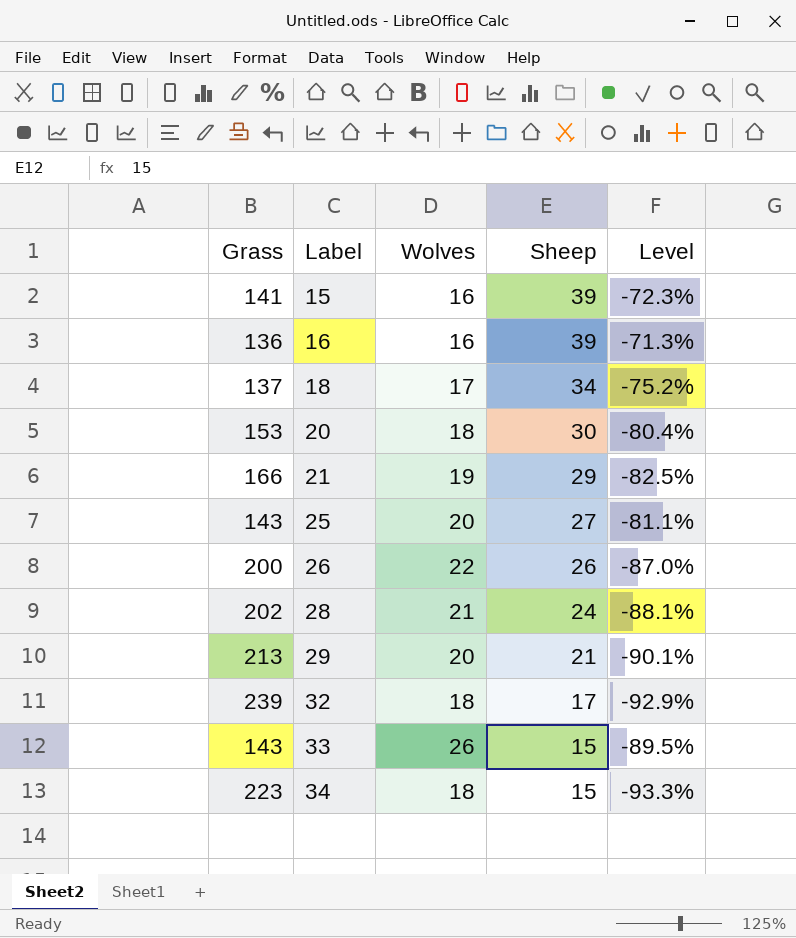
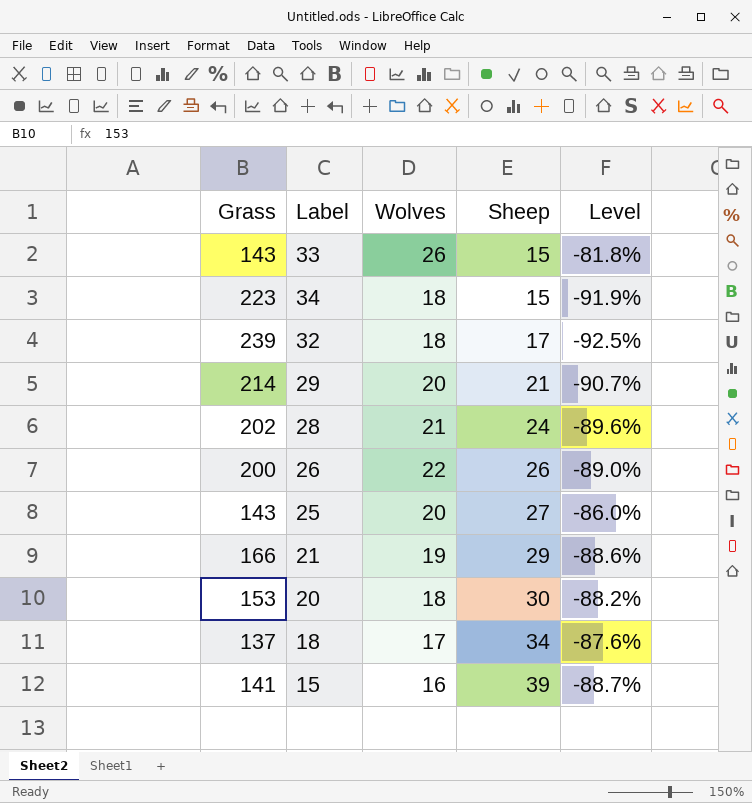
row order: Label ascending -> Sheep ascending
column Level | formula: ([Sheep] - [Grass]) / [Grass] -> ([Wolves] - [Grass]) / [Grass]
row 16: 136 | 16 | 39 | -71.3% -> none
29 | Grass: 213 -> 214

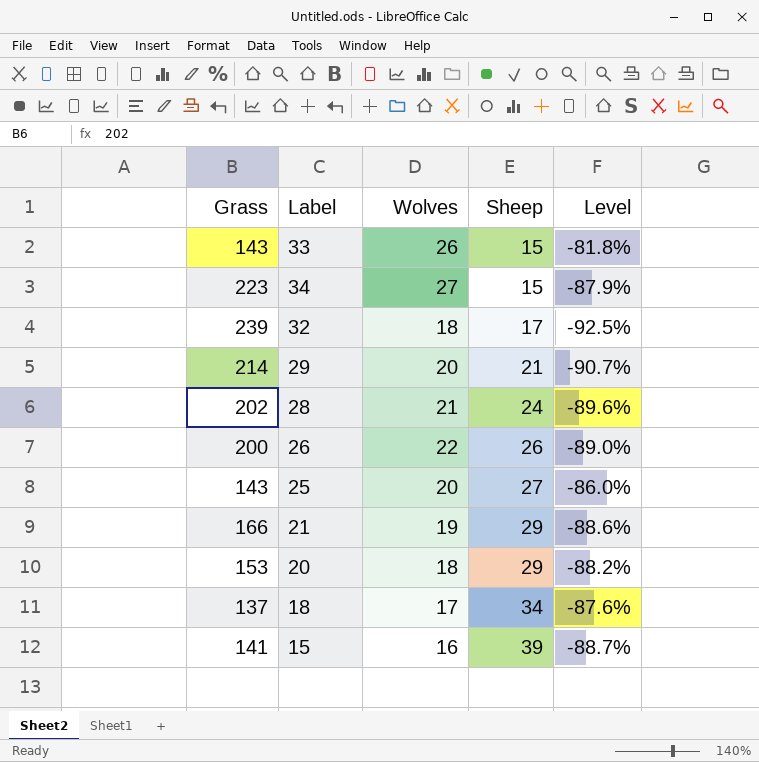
34 | Wolves: 18 -> 27
34 | Level: -91.9% -> -87.9%
20 | Sheep: 30 -> 29

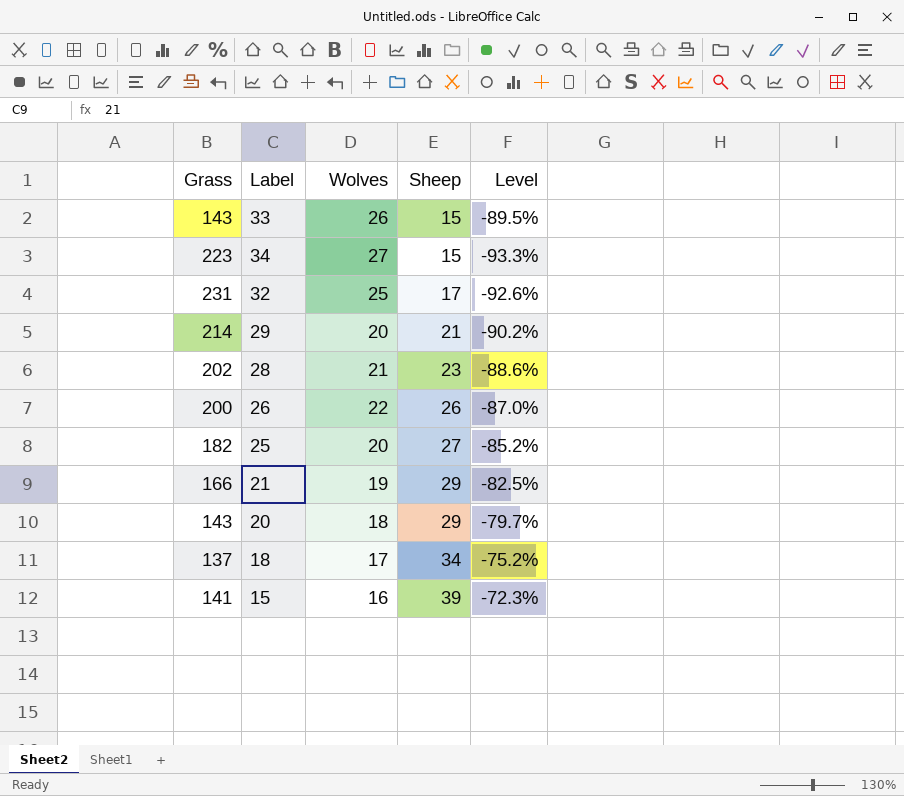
column Level | formula: ([Wolves] - [Grass]) / [Grass] -> ([Sheep] - [Grass]) / [Grass]
32 | Grass: 239 -> 231
32 | Wolves: 18 -> 25
28 | Sheep: 24 -> 23
25 | Grass: 143 -> 182
20 | Grass: 153 -> 143

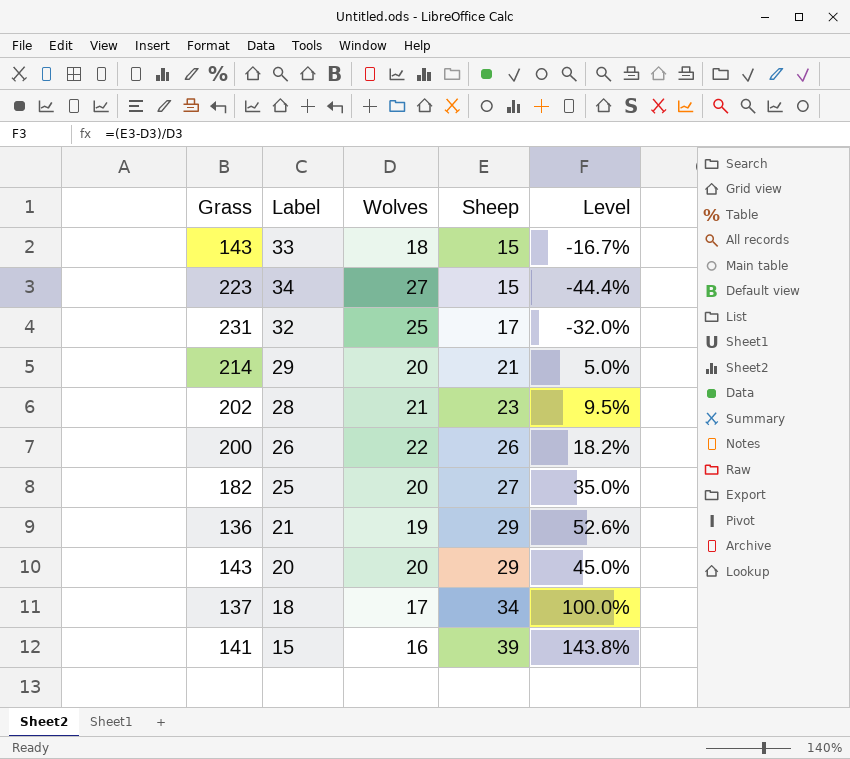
column Level | formula: ([Sheep] - [Grass]) / [Grass] -> ([Sheep] - [Wolves]) / [Wolves]
33 | Wolves: 26 -> 18
21 | Grass: 166 -> 136
20 | Wolves: 18 -> 20

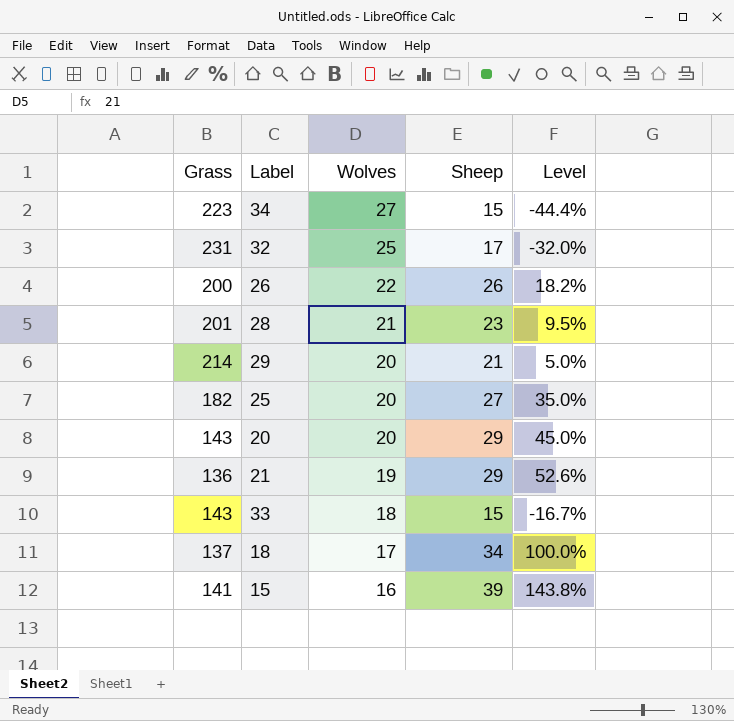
row order: Sheep ascending -> Wolves descending
28 | Grass: 202 -> 201

